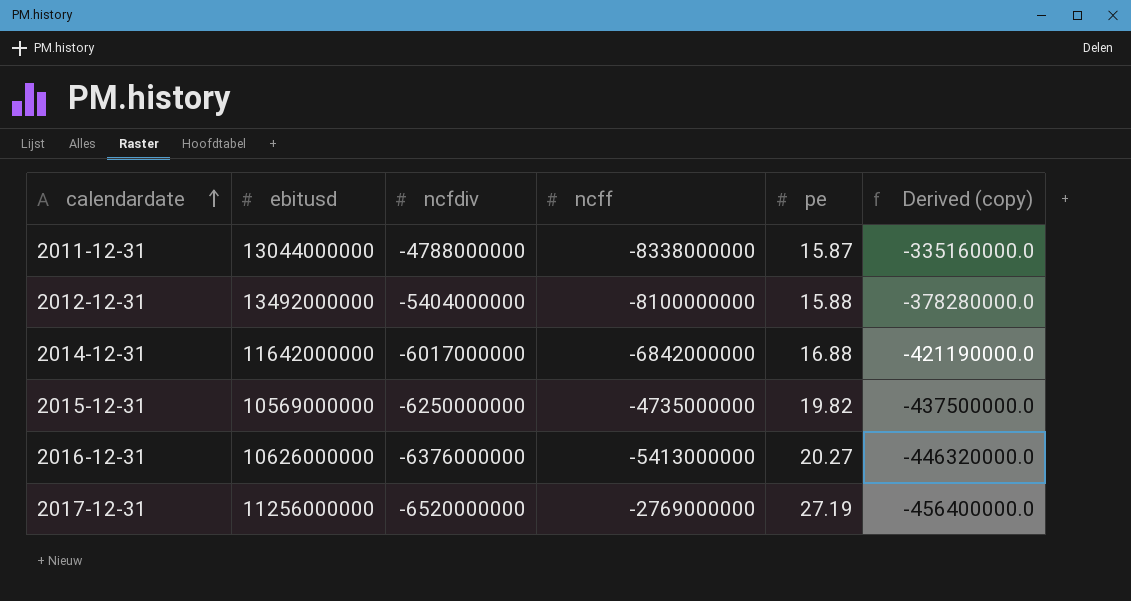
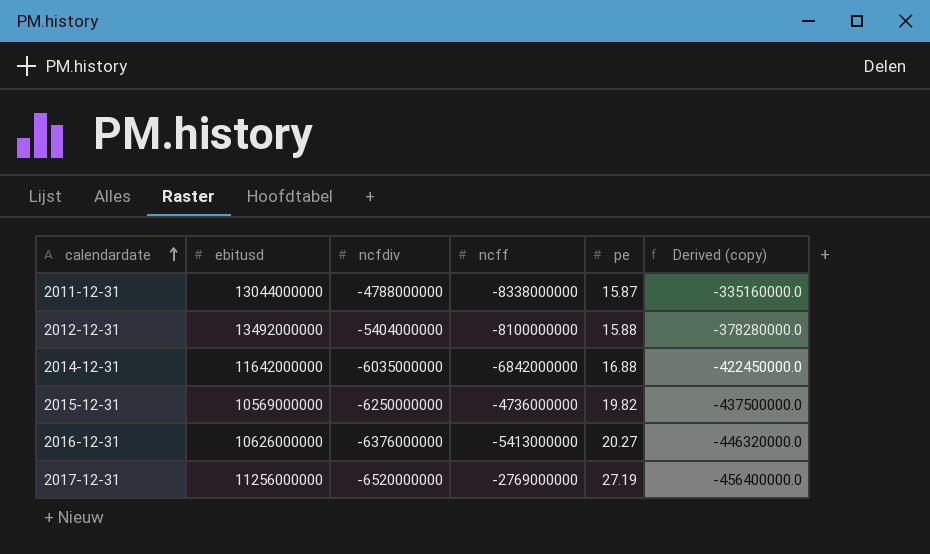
2014-12-31 | ncfdiv: -6017000000 -> -6035000000
2014-12-31 | Derived (copy): -421190000.0 -> -422450000.0
2015-12-31 | ncff: -4735000000 -> -4736000000

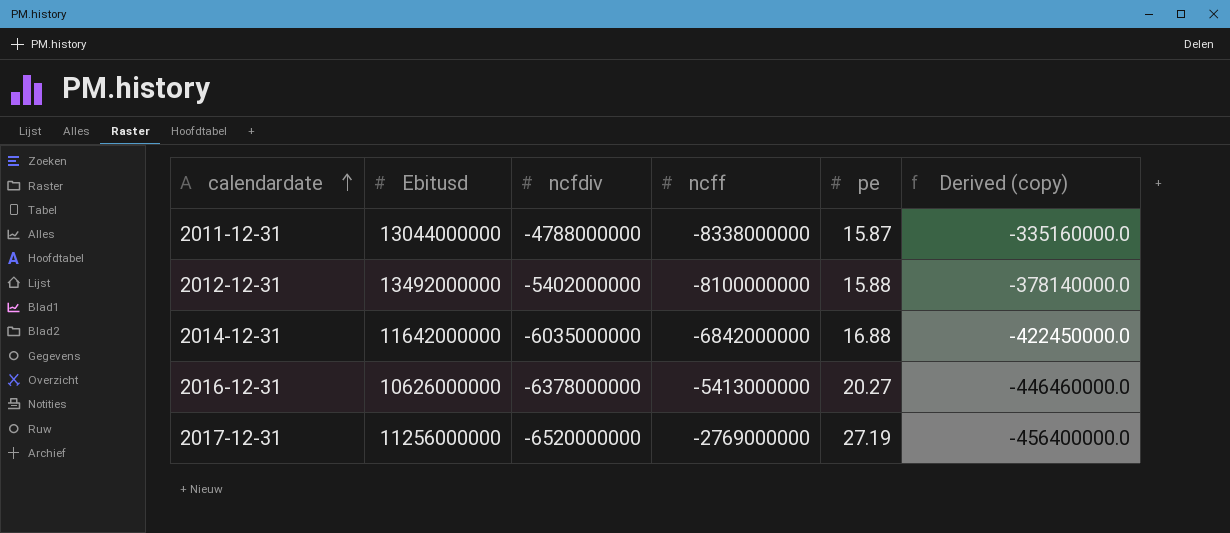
column name: ebitusd -> Ebitusd
row 2015-12-31: 10569000000 | -6250000000 | -4736000000 | 19.82 | -437500000.0 -> none
2012-12-31 | ncfdiv: -5404000000 -> -5402000000
2012-12-31 | Derived (copy): -378280000.0 -> -378140000.0
2016-12-31 | ncfdiv: -6376000000 -> -6378000000
2016-12-31 | Derived (copy): -446320000.0 -> -446460000.0

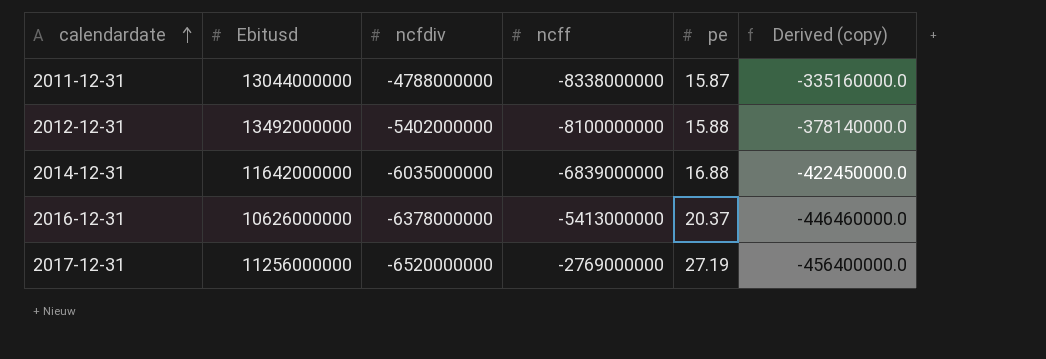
2014-12-31 | ncff: -6842000000 -> -6839000000
2016-12-31 | pe: 20.27 -> 20.37

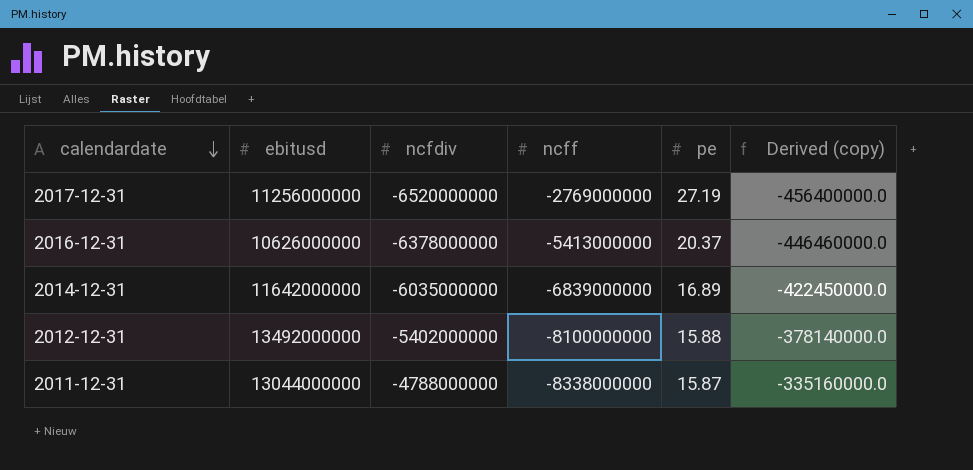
row order: calendardate ascending -> calendardate descending
column name: Ebitusd -> ebitusd
2014-12-31 | pe: 16.88 -> 16.89

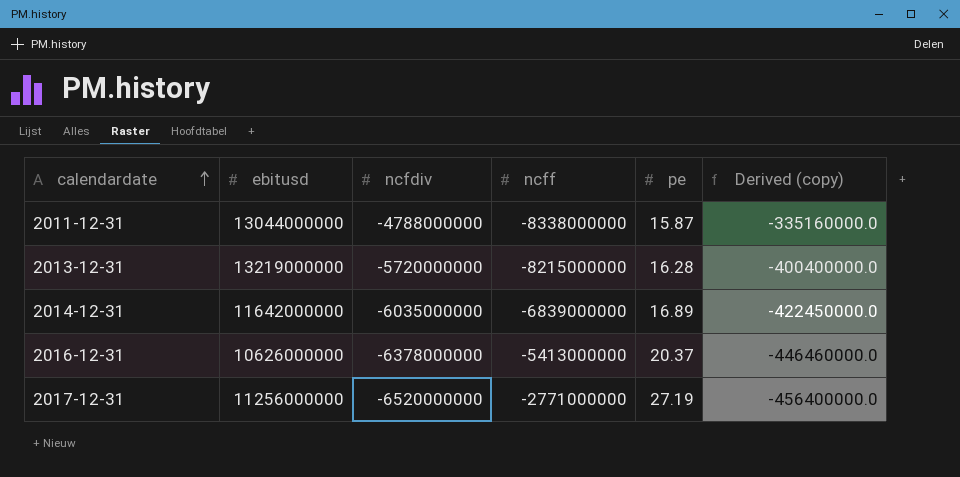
row order: calendardate descending -> calendardate ascending
row 2012-12-31: 13492000000 | -5402000000 | -8100000000 | 15.88 | -378140000.0 -> none
row 2013-12-31: none -> 13219000000 | -5720000000 | -8215000000 | 16.28 | -400400000.0
2017-12-31 | ncff: -2769000000 -> -2771000000

